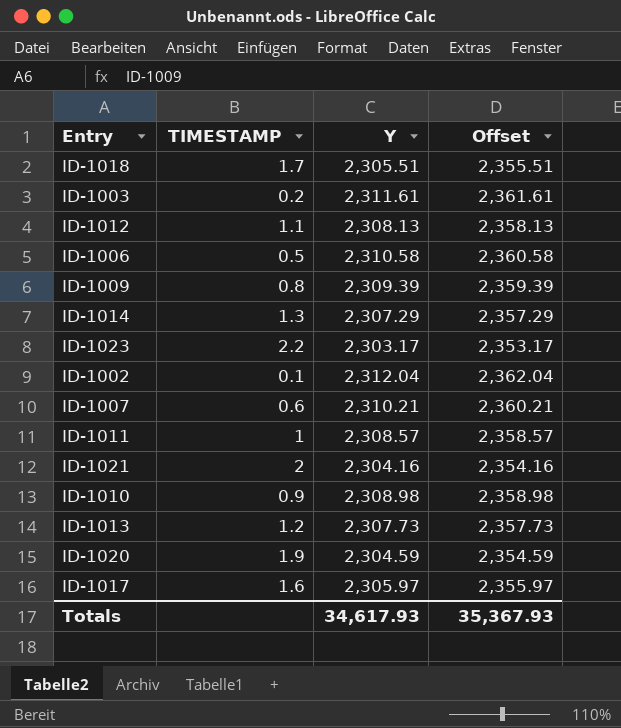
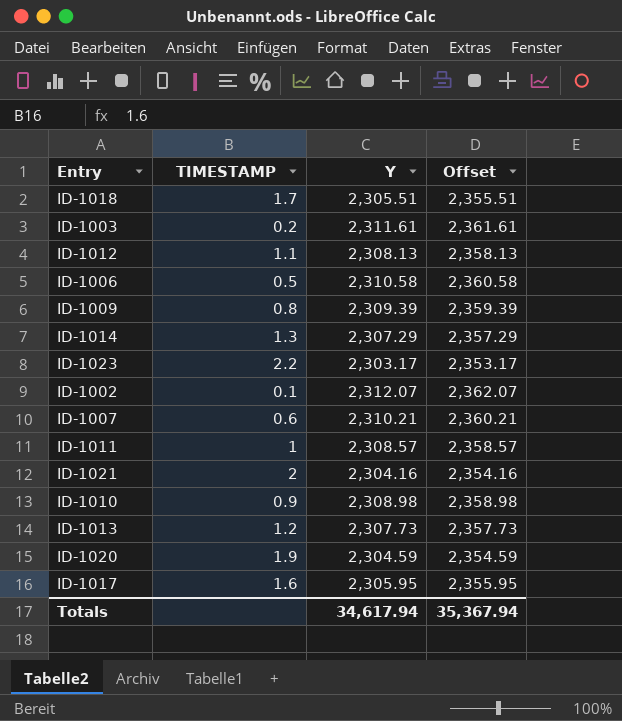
ID-1002 | Y: 2,312.04 -> 2,312.07
ID-1002 | Offset: 2,362.04 -> 2,362.07
ID-1017 | Y: 2,305.97 -> 2,305.95
ID-1017 | Offset: 2,355.97 -> 2,355.95
Totals | Y: 34,617.93 -> 34,617.94
Totals | Offset: 35,367.93 -> 35,367.94

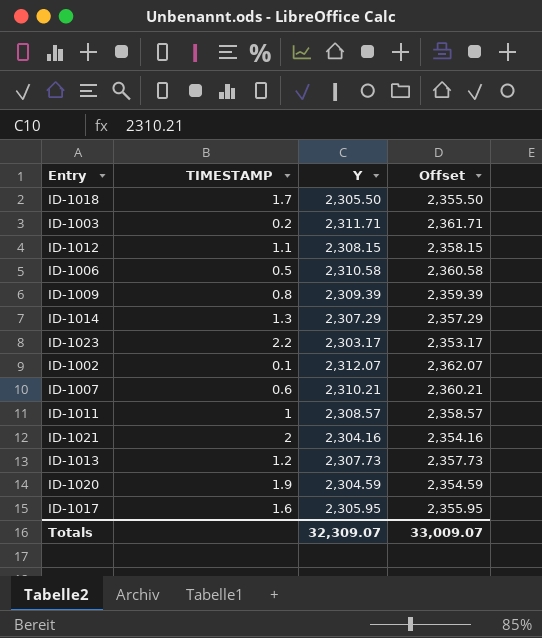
row ID-1010: 0.9 | 2,308.98 | 2,358.98 -> none
ID-1018 | Y: 2,305.51 -> 2,305.50
ID-1018 | Offset: 2,355.51 -> 2,355.50
ID-1003 | Y: 2,311.61 -> 2,311.71
ID-1003 | Offset: 2,361.61 -> 2,361.71
ID-1012 | Y: 2,308.13 -> 2,308.15
ID-1012 | Offset: 2,358.13 -> 2,358.15
Totals | Y: 34,617.94 -> 32,309.07
Totals | Offset: 35,367.94 -> 33,009.07

